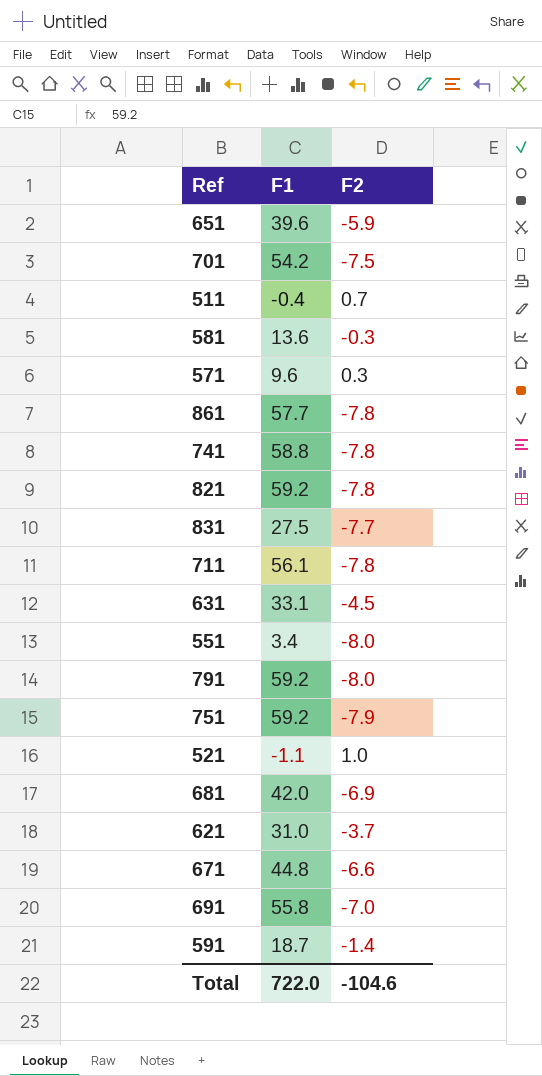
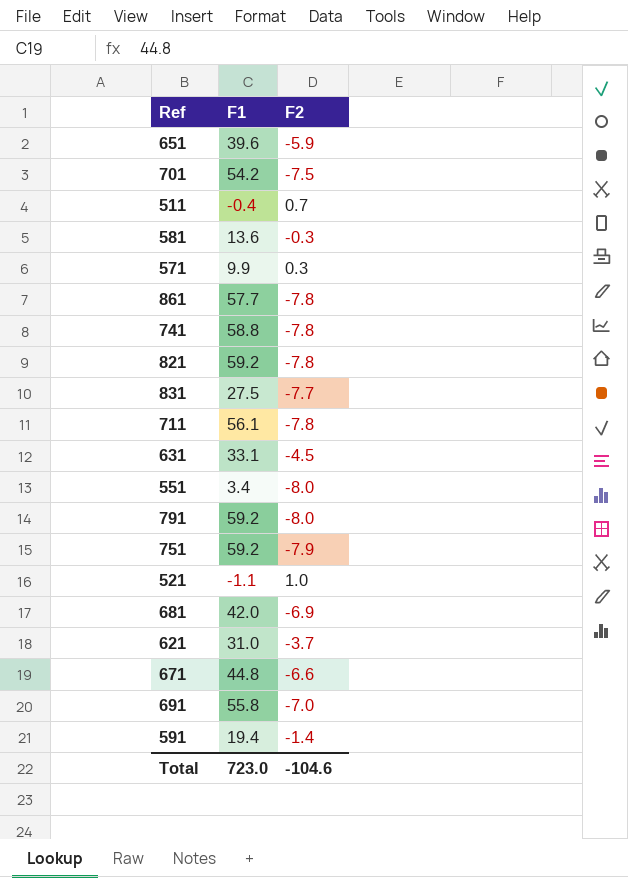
571 | F1: 9.6 -> 9.9
591 | F1: 18.7 -> 19.4
Total | F1: 722.0 -> 723.0

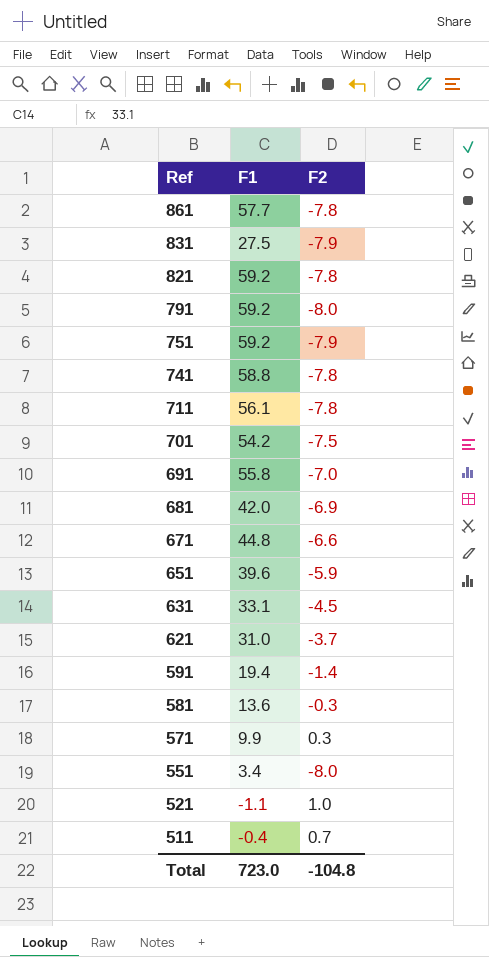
row order: none -> Ref descending
831 | F2: -7.7 -> -7.9
Total | F2: -104.6 -> -104.8

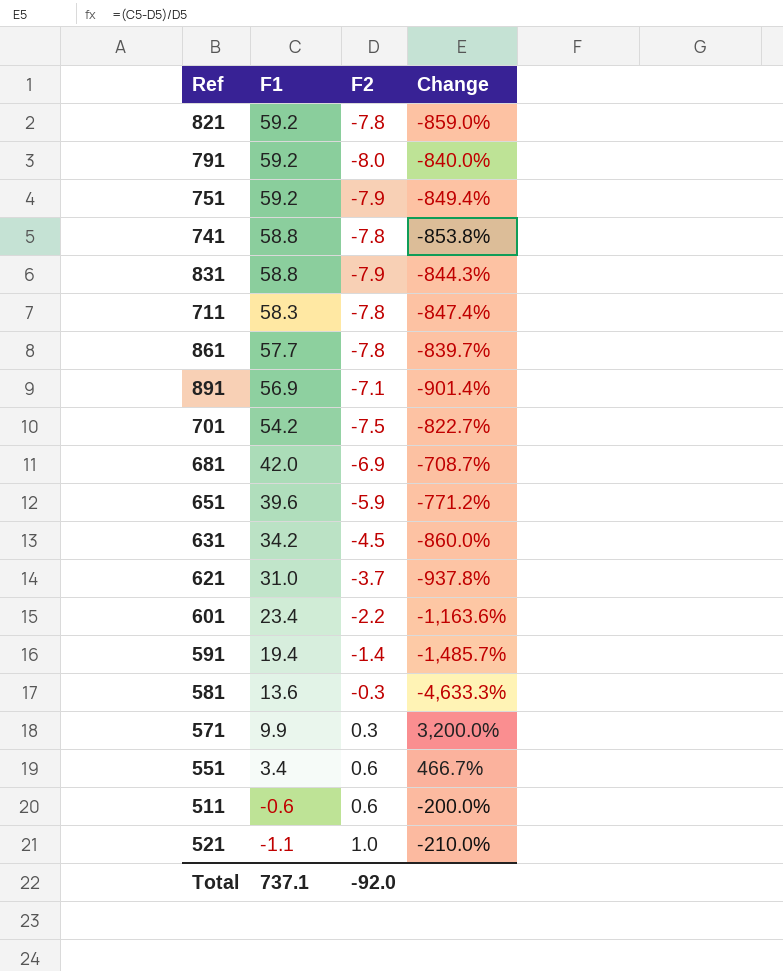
row order: Ref descending -> F1 descending
column Change | formula: none -> ([F1] - [F2]) / [F2]
row 691: 55.8 | -7.0 -> none
row 671: 44.8 | -6.6 -> none
831 | F1: 27.5 -> 58.8
711 | F1: 56.1 -> 58.3
row 891: none -> 56.9 | -7.1 | -901.4%
631 | F1: 33.1 -> 34.2
row 601: none -> 23.4 | -2.2 | -1,163.6%
551 | F2: -8.0 -> 0.6
511 | F1: -0.4 -> -0.6
511 | F2: 0.7 -> 0.6
Total | F1: 723.0 -> 737.1
Total | F2: -104.8 -> -92.0

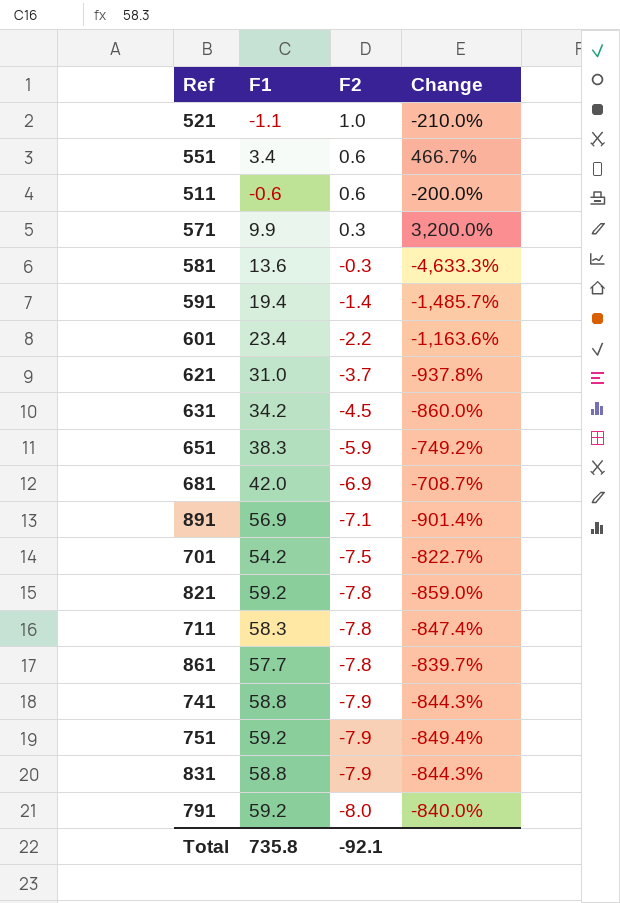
row order: F1 descending -> F2 descending
651 | F1: 39.6 -> 38.3
651 | Change: -771.2% -> -749.2%
741 | F2: -7.8 -> -7.9
741 | Change: -853.8% -> -844.3%
Total | F1: 737.1 -> 735.8
Total | F2: -92.0 -> -92.1

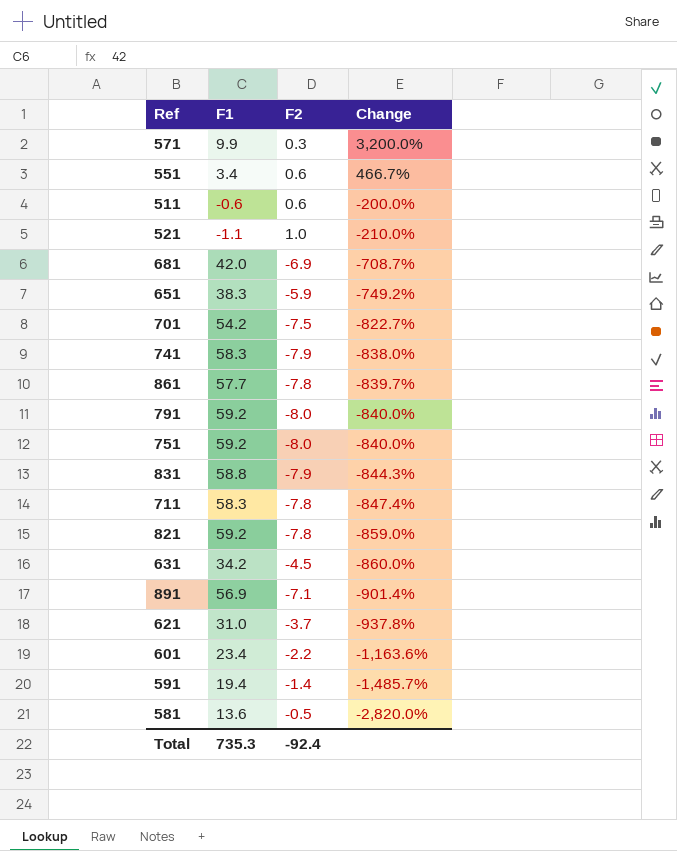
row order: F2 descending -> Change descending
741 | F1: 58.8 -> 58.3
741 | Change: -844.3% -> -838.0%
751 | F2: -7.9 -> -8.0
751 | Change: -849.4% -> -840.0%
581 | F2: -0.3 -> -0.5
581 | Change: -4,633.3% -> -2,820.0%
Total | F1: 735.8 -> 735.3
Total | F2: -92.1 -> -92.4

